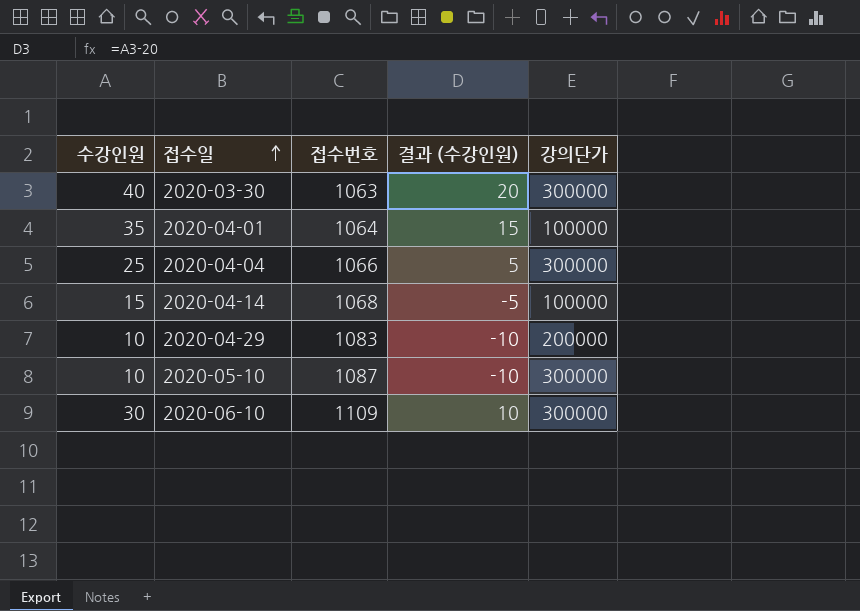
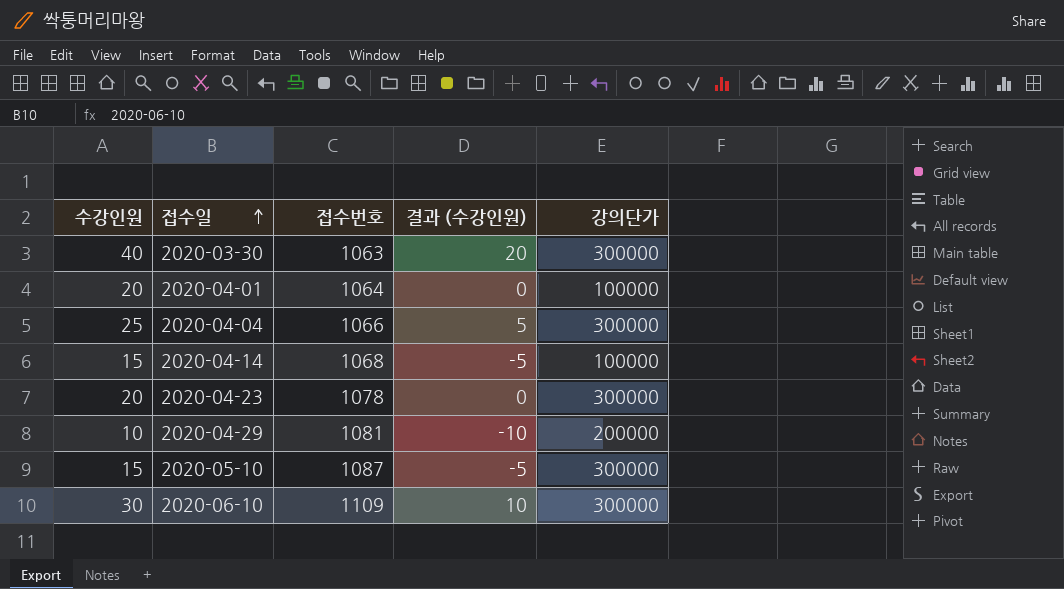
2020-04-01 | 수강인원: 35 -> 20
2020-04-01 | 결과 (수강인원): 15 -> 0
row 2020-04-23: none -> 20 | 1078 | 0 | 300000
2020-04-29 | 접수번호: 1083 -> 1081
2020-05-10 | 수강인원: 10 -> 15
2020-05-10 | 결과 (수강인원): -10 -> -5

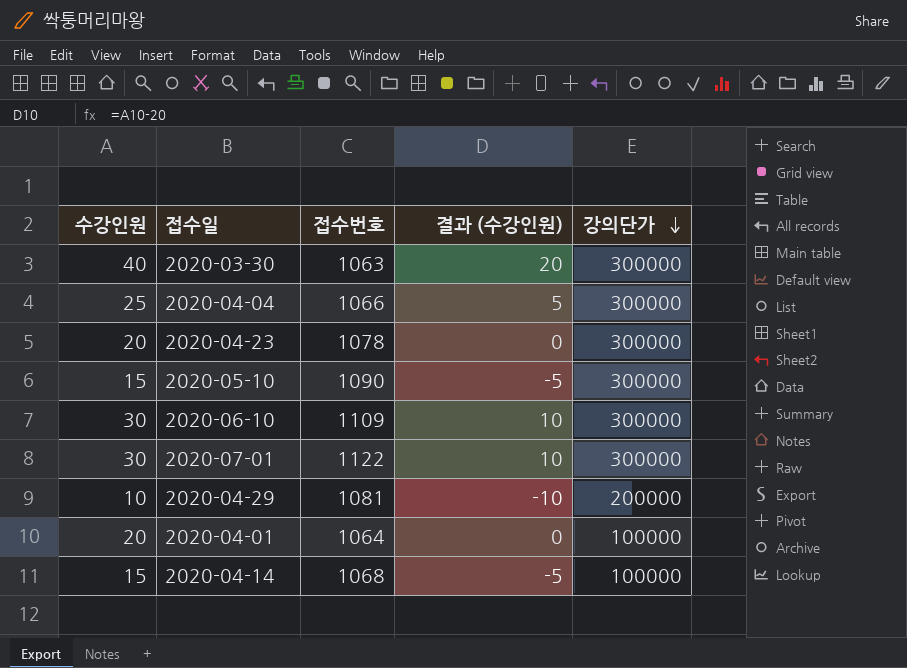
row order: 접수일 ascending -> 강의단가 descending
2020-05-10 | 접수번호: 1087 -> 1090
row 2020-07-01: none -> 30 | 1122 | 10 | 300000

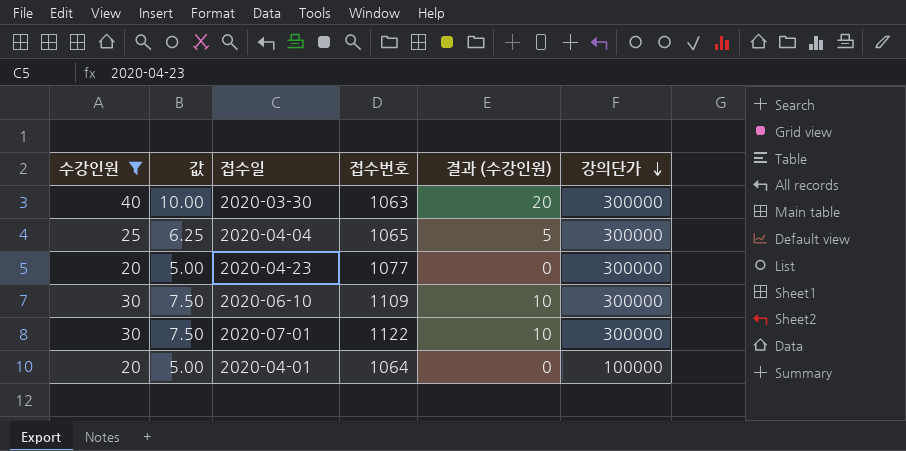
filter: none -> 수강인원 >= 20
column 값 | formula: none -> [수강인원] * 0.25
2020-04-04 | 접수번호: 1066 -> 1065
2020-04-23 | 접수번호: 1078 -> 1077

